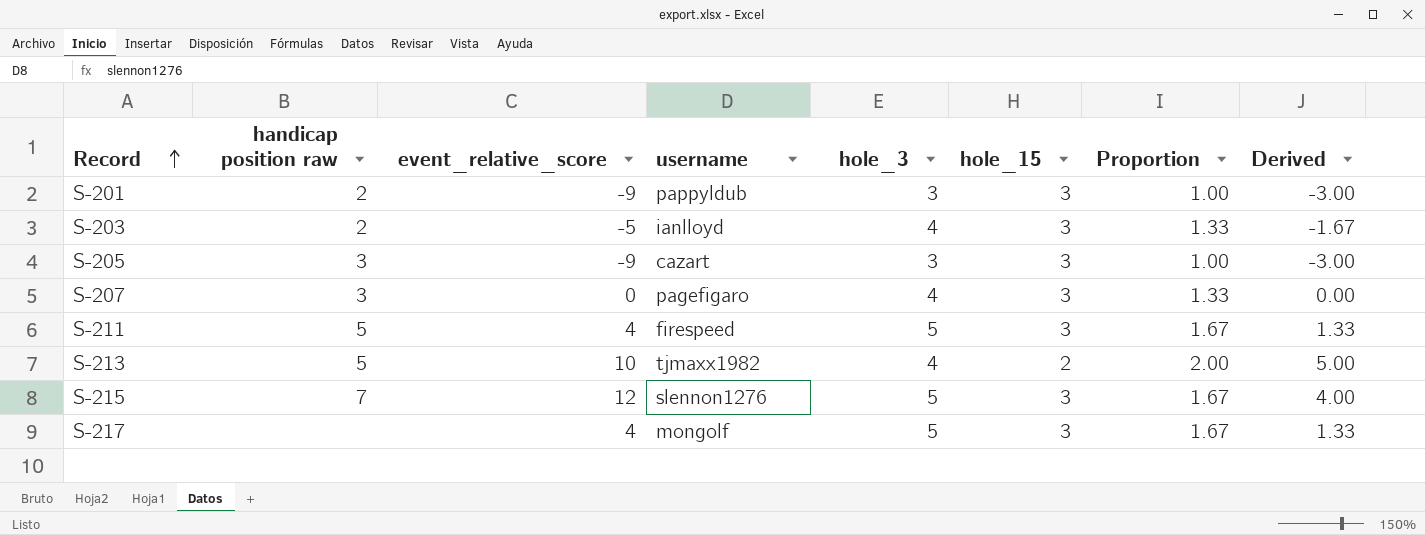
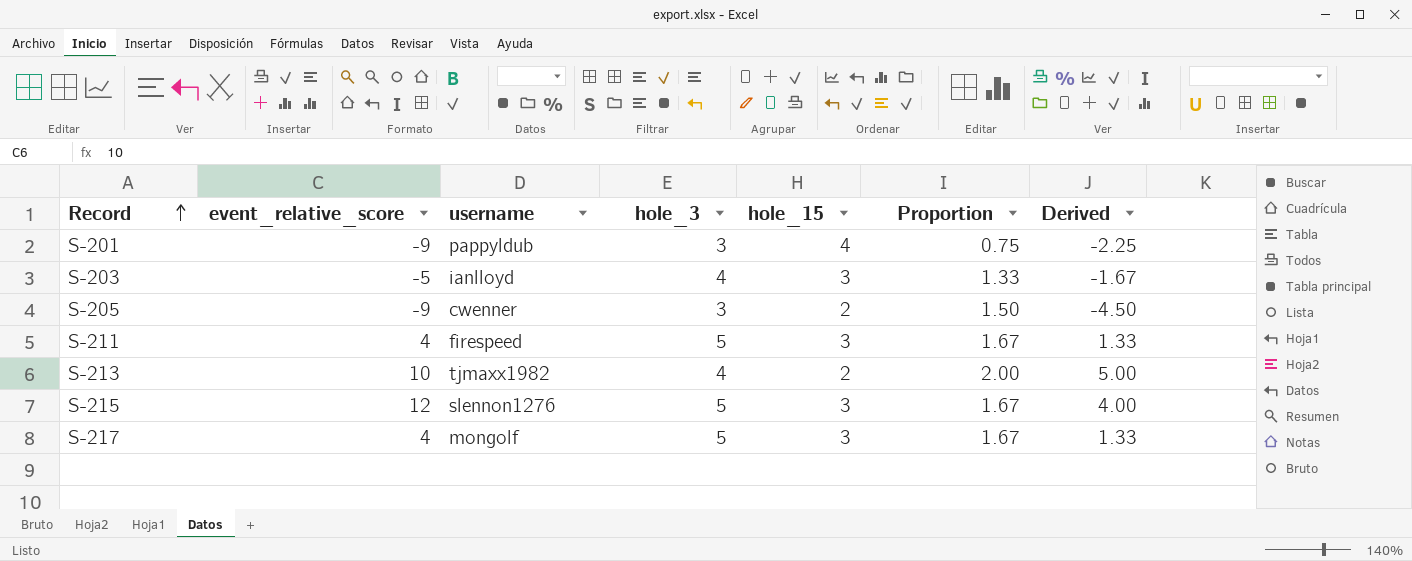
column handicap position raw | position: 2 -> none
row S-207: 3 | 0 | pagefigaro | 4 | 3 | 1.33 | 0.00 -> none
S-201 | hole_15: 3 -> 4
S-201 | Proportion: 1.00 -> 0.75
S-201 | Derived: -3.00 -> -2.25
S-205 | username: cazart -> cwenner
S-205 | hole_15: 3 -> 2
S-205 | Proportion: 1.00 -> 1.50
S-205 | Derived: -3.00 -> -4.50

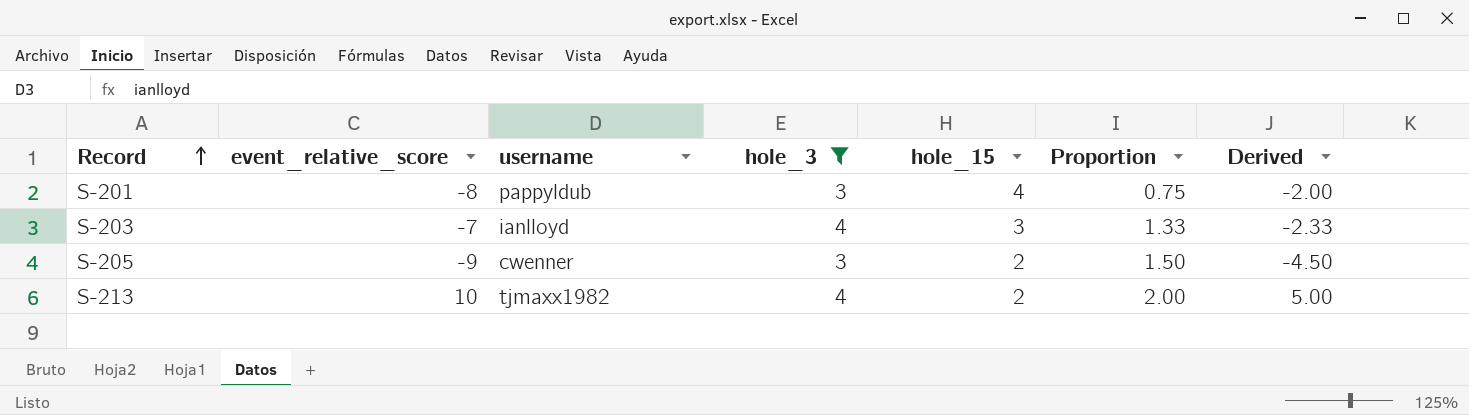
filter: none -> hole_3 != 5
S-201 | event_relative_score: -9 -> -8
S-201 | Derived: -2.25 -> -2.00
S-203 | event_relative_score: -5 -> -7
S-203 | Derived: -1.67 -> -2.33

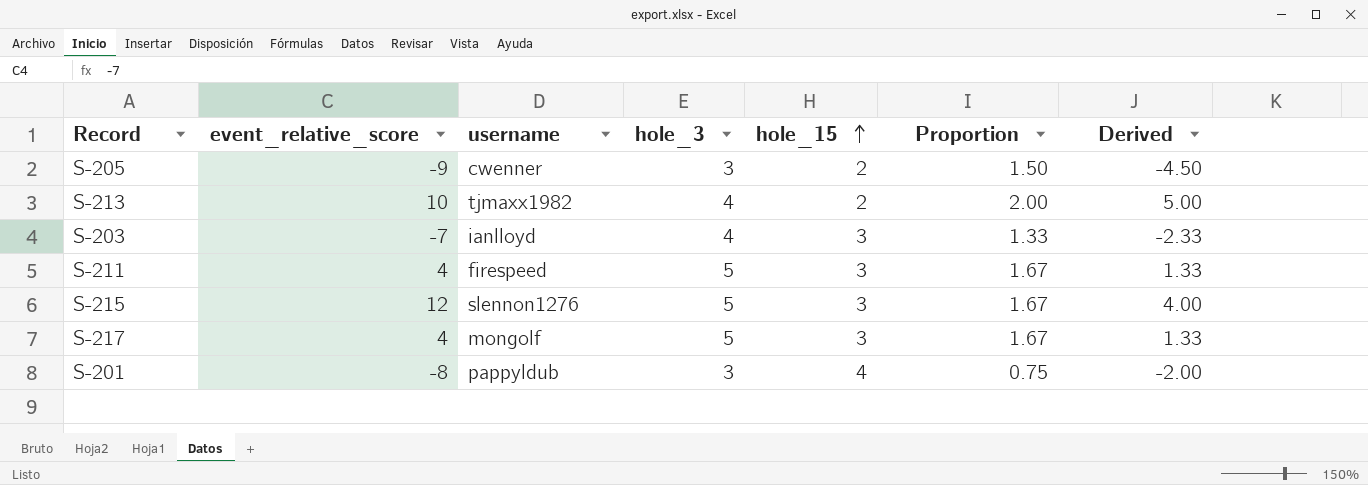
filter: hole_3 != 5 -> none
row order: Record ascending -> hole_15 ascending

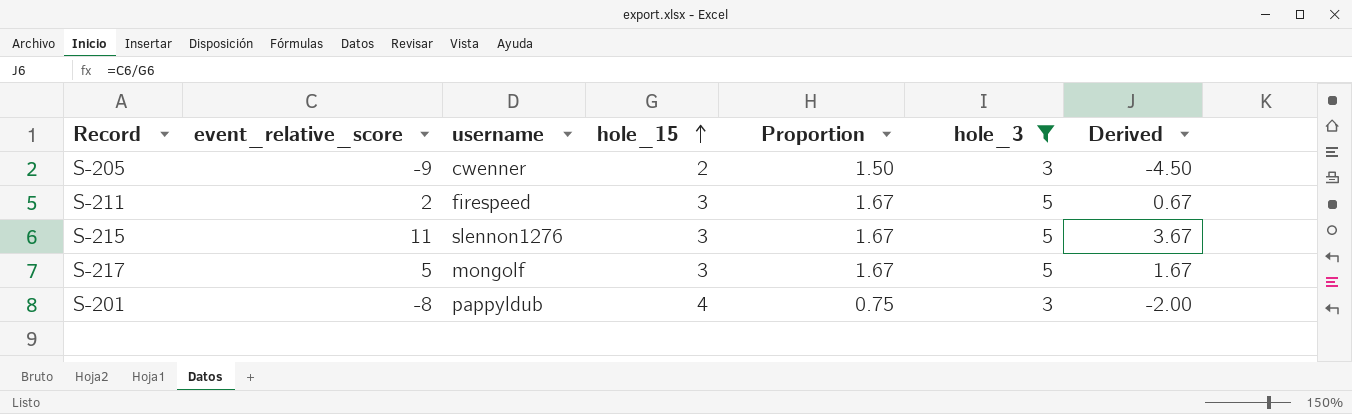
filter: none -> hole_3 != 4
column hole_3 | position: 4 -> 6
S-211 | event_relative_score: 4 -> 2
S-211 | Derived: 1.33 -> 0.67
S-215 | event_relative_score: 12 -> 11
S-215 | Derived: 4.00 -> 3.67
S-217 | event_relative_score: 4 -> 5
S-217 | Derived: 1.33 -> 1.67

